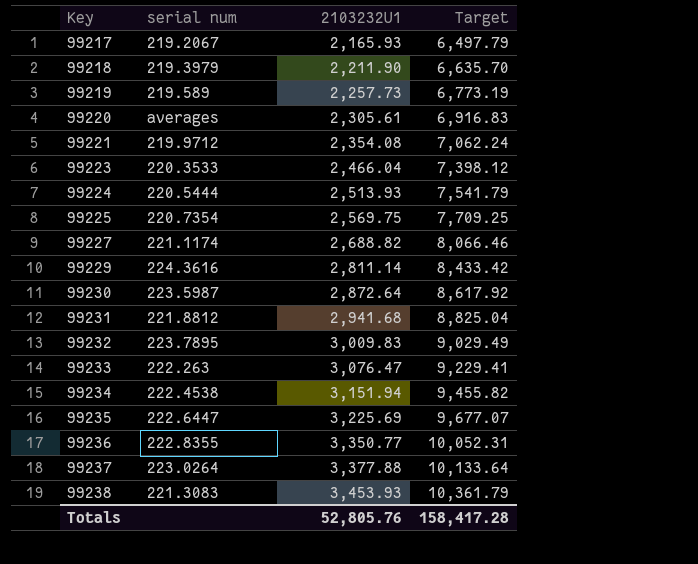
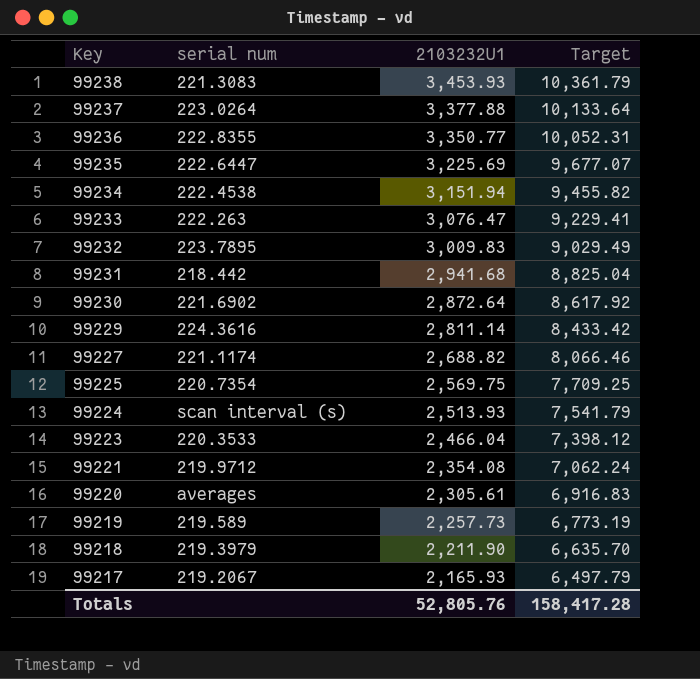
row order: Key ascending -> Key descending
99231 | serial num: 221.8812 -> 218.442
99230 | serial num: 223.5987 -> 221.6902
99224 | serial num: 220.5444 -> scan interval (s)

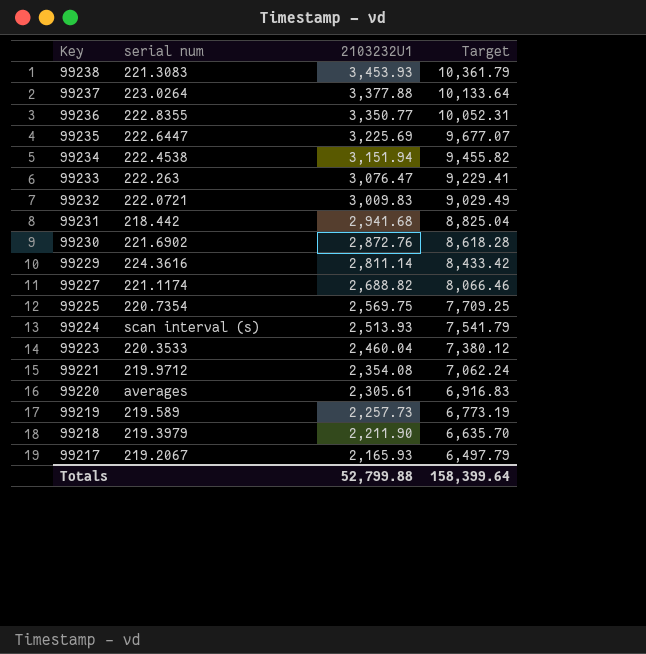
99232 | serial num: 223.7895 -> 222.0721
99230 | 2103232U1: 2,872.64 -> 2,872.76
99230 | Target: 8,617.92 -> 8,618.28
99223 | 2103232U1: 2,466.04 -> 2,460.04
99223 | Target: 7,398.12 -> 7,380.12
Totals | 2103232U1: 52,805.76 -> 52,799.88
Totals | Target: 158,417.28 -> 158,399.64

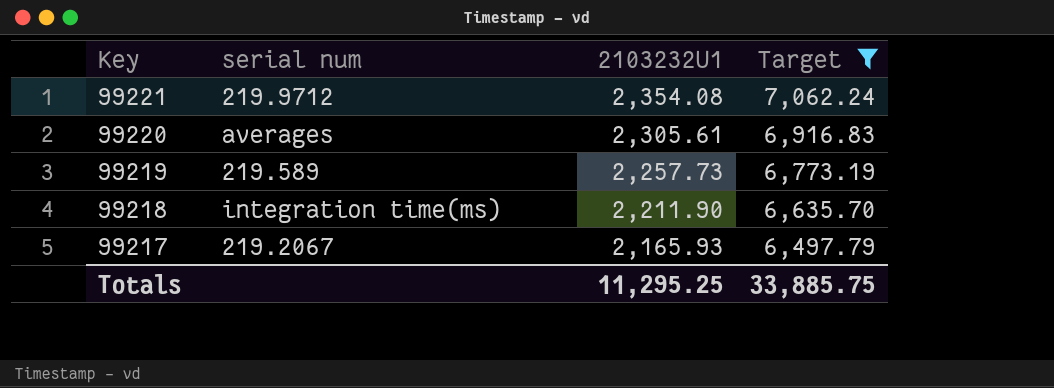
filter: none -> Target <= 7,062.24
99218 | serial num: 219.3979 -> integration time(ms)
Totals | 2103232U1: 52,799.88 -> 11,295.25
Totals | Target: 158,399.64 -> 33,885.75

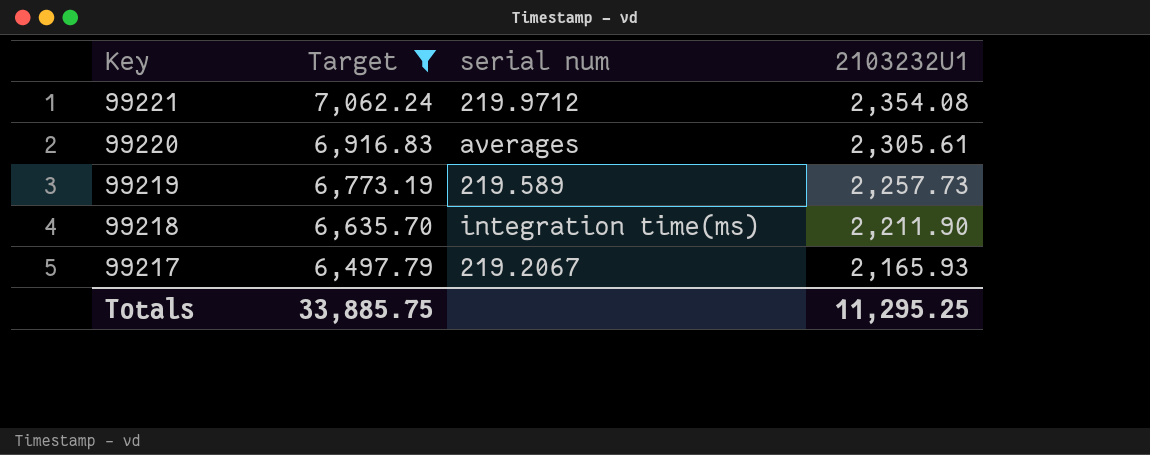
column Target | position: 4 -> 2

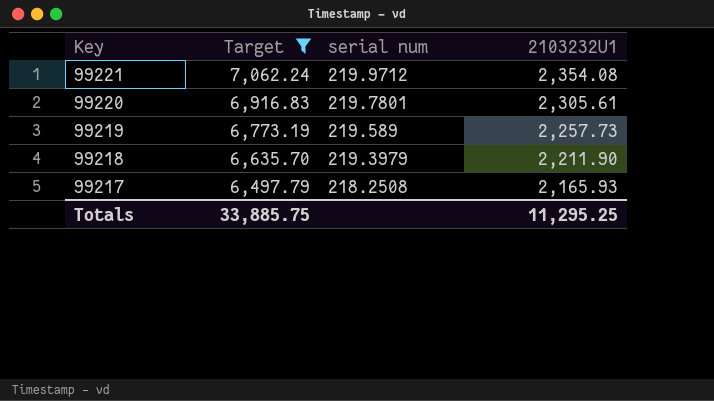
99220 | serial num: averages -> 219.7801
99218 | serial num: integration time(ms) -> 219.3979
99217 | serial num: 219.2067 -> 218.2508

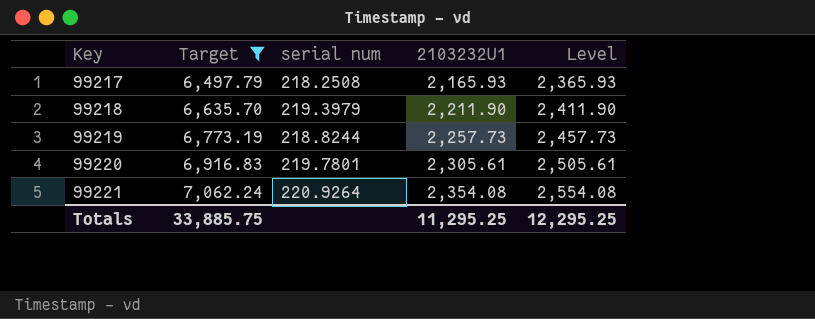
row order: Key descending -> Key ascending
column Level | formula: none -> [2103232U1] + 200
99219 | serial num: 219.589 -> 218.8244
99221 | serial num: 219.9712 -> 220.9264

